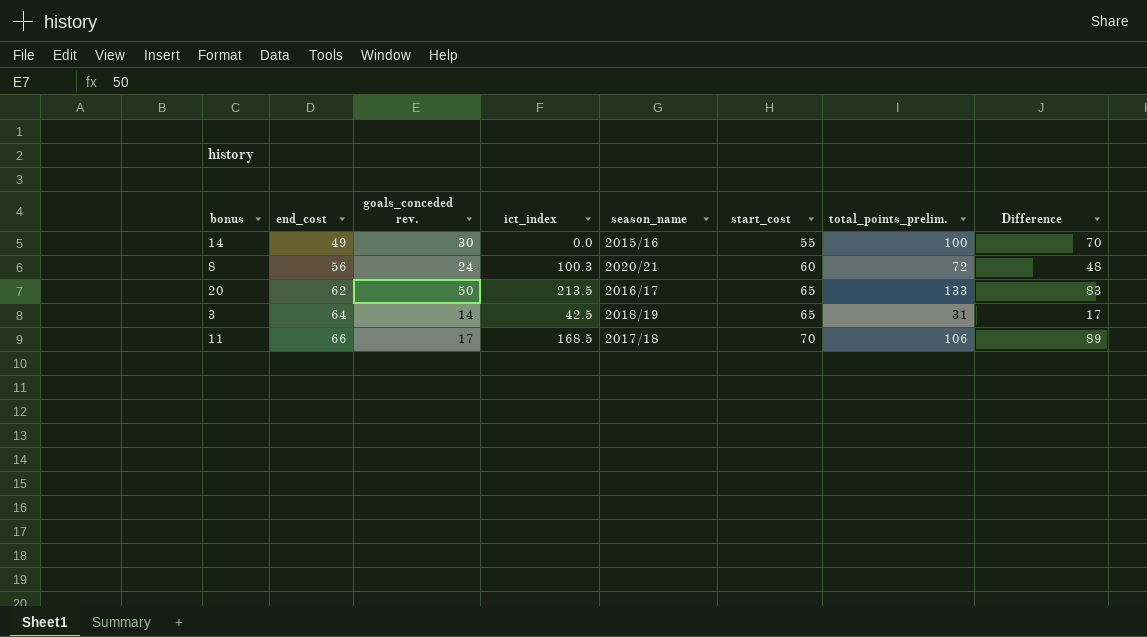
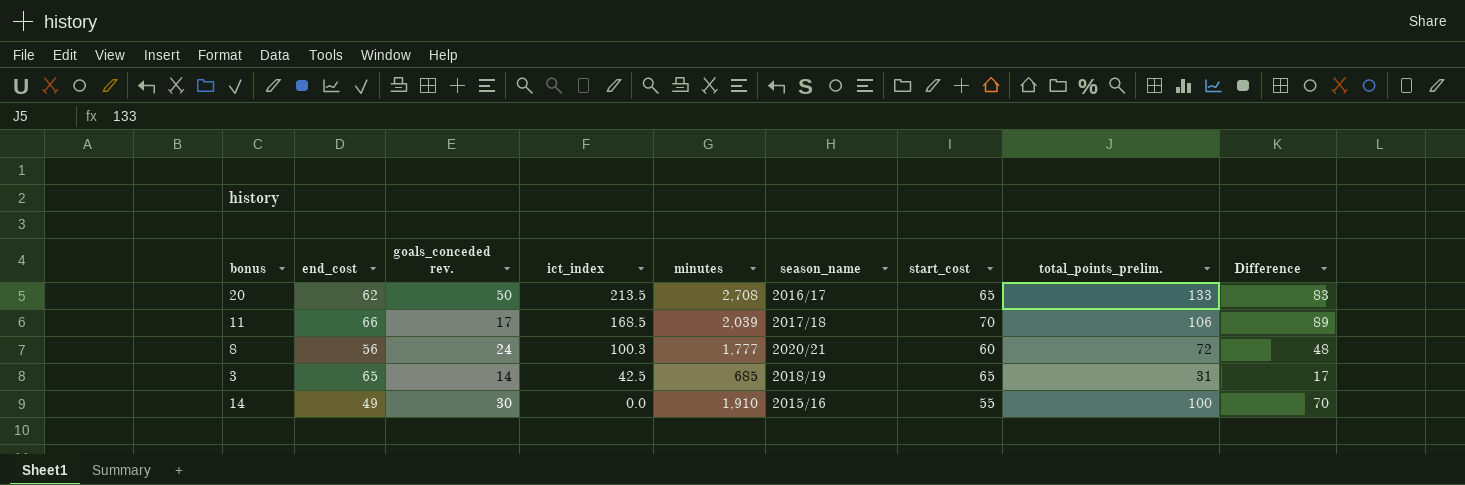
row order: end_cost ascending -> ict_index descending
column minutes | position: none -> 5
3 | end_cost: 64 -> 65

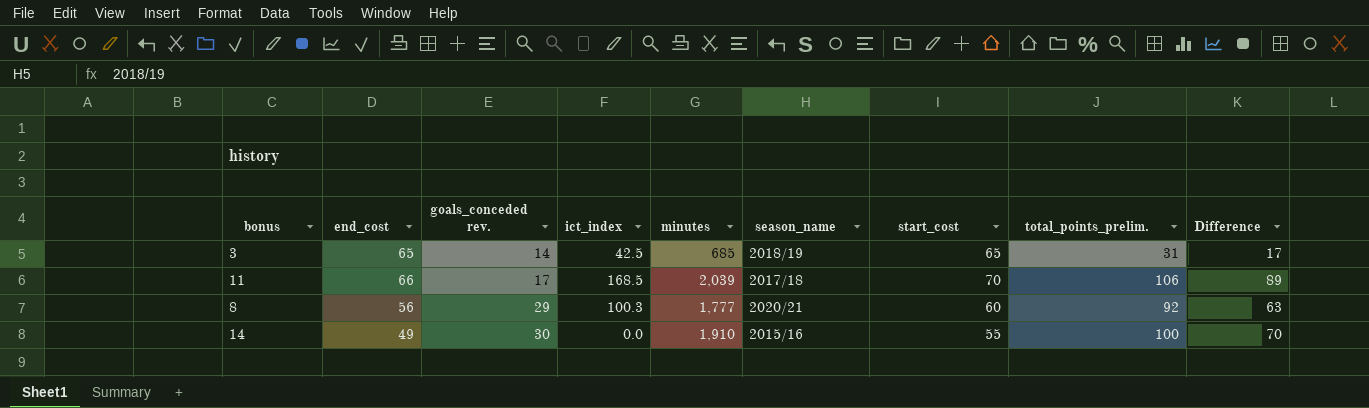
row order: ict_index descending -> goals_conceded rev. ascending
row 20: 62 | 50 | 213.5 | 2,708 | 2016/17 | 65 | 133 | 83 -> none
8 | goals_conceded rev.: 24 -> 29
8 | total_points_prelim.: 72 -> 92
8 | Difference: 48 -> 63

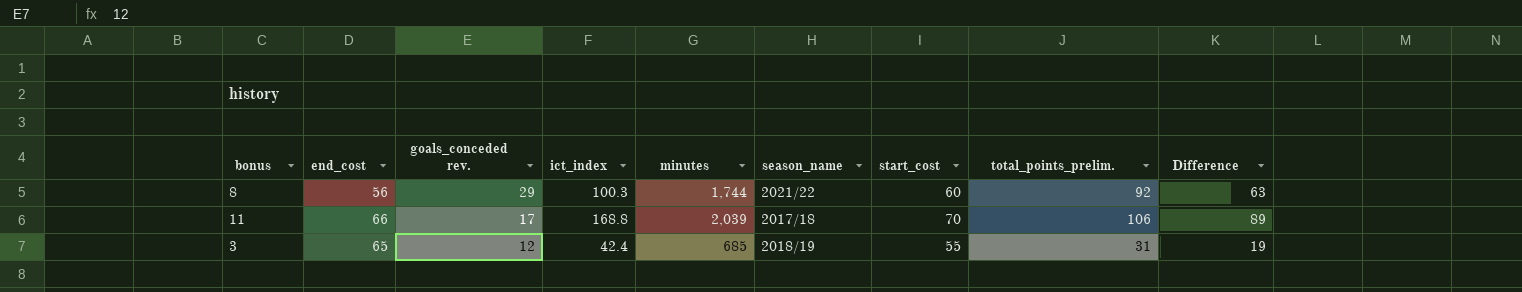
row order: goals_conceded rev. ascending -> goals_conceded rev. descending
row 14: 49 | 30 | 0.0 | 1,910 | 2015/16 | 55 | 100 | 70 -> none
8 | minutes: 1,777 -> 1,744
8 | season_name: 2020/21 -> 2021/22
11 | ict_index: 168.5 -> 168.8
3 | goals_conceded rev.: 14 -> 12
3 | ict_index: 42.5 -> 42.4
3 | start_cost: 65 -> 55
3 | Difference: 17 -> 19

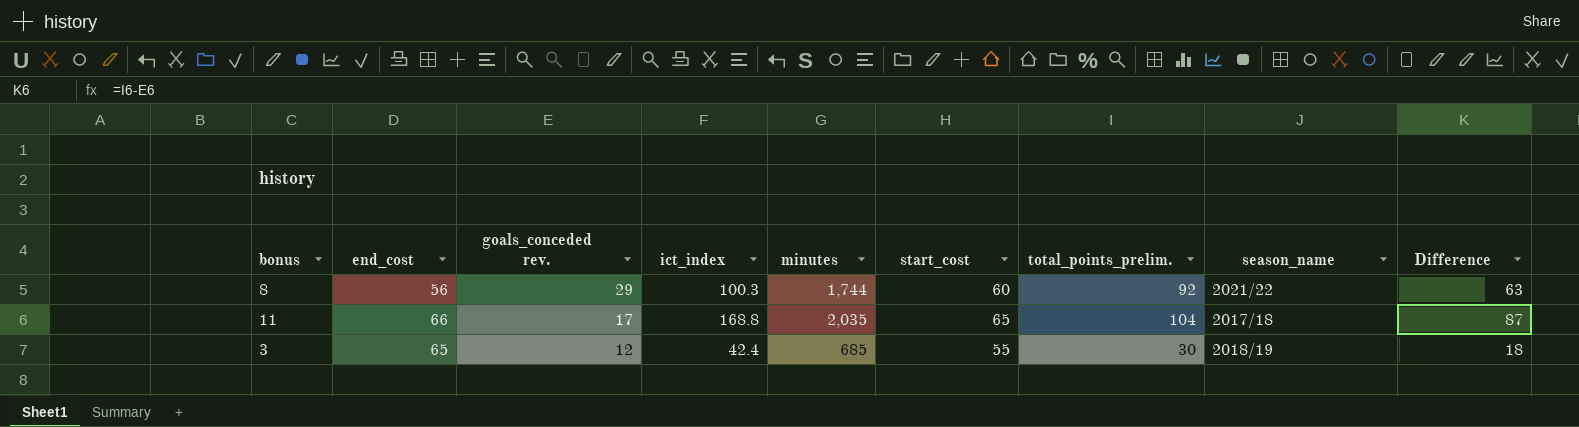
column season_name | position: 6 -> 8
11 | minutes: 2,039 -> 2,035
11 | start_cost: 70 -> 65
11 | total_points_prelim.: 106 -> 104
11 | Difference: 89 -> 87
3 | total_points_prelim.: 31 -> 30
3 | Difference: 19 -> 18

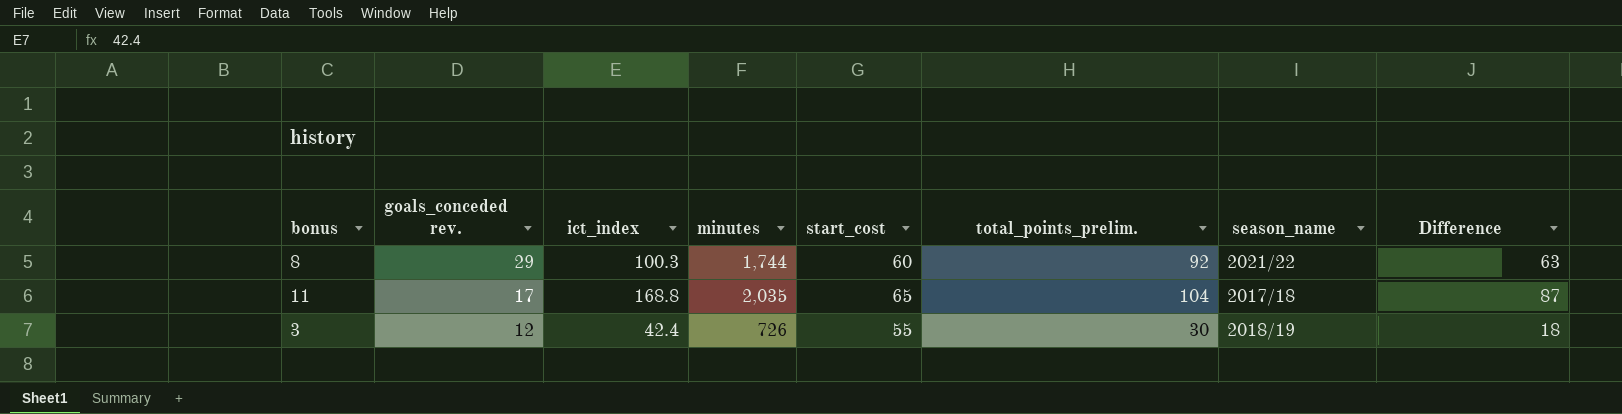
column end_cost | position: 2 -> none
3 | minutes: 685 -> 726

